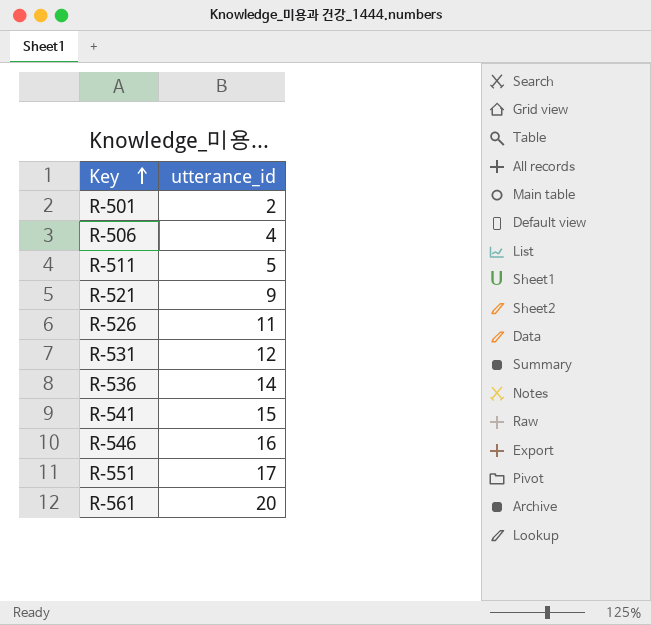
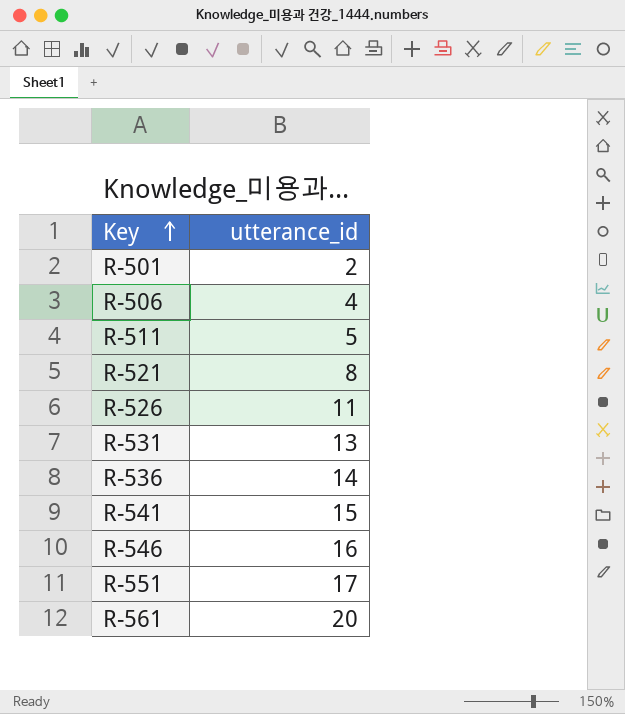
R-521 | utterance_id: 9 -> 8
R-531 | utterance_id: 12 -> 13

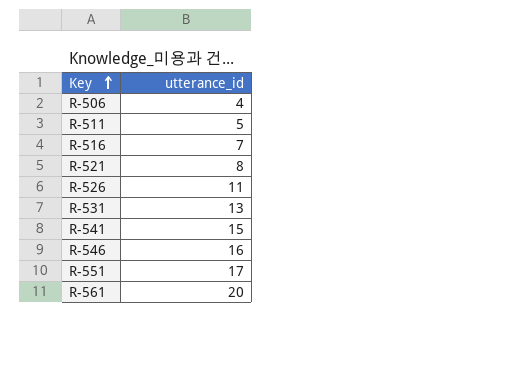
row R-501: 2 -> none
row R-536: 14 -> none
row R-516: none -> 7

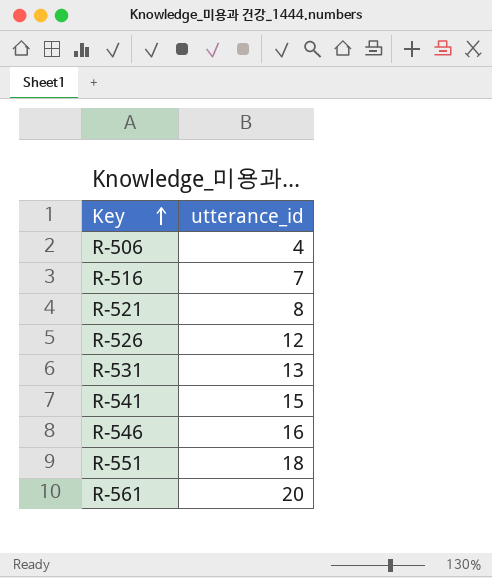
row R-511: 5 -> none
R-526 | utterance_id: 11 -> 12
R-551 | utterance_id: 17 -> 18

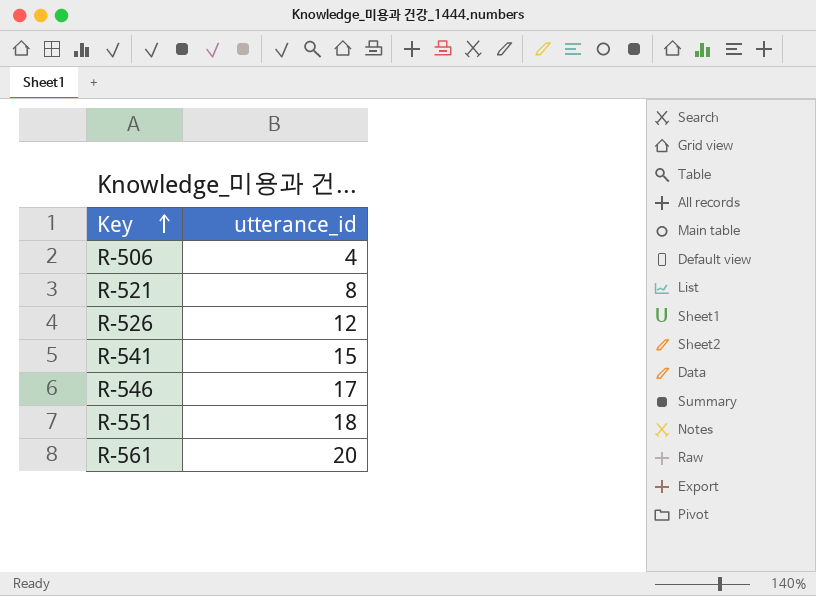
row R-516: 7 -> none
row R-531: 13 -> none
R-546 | utterance_id: 16 -> 17

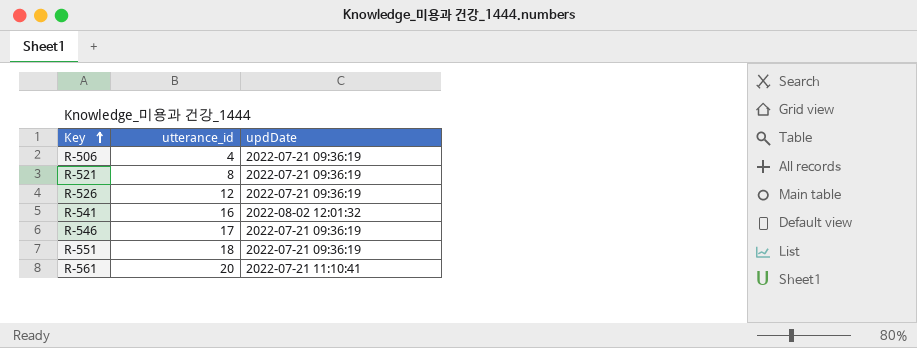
column updDate | position: none -> 3
R-541 | utterance_id: 15 -> 16

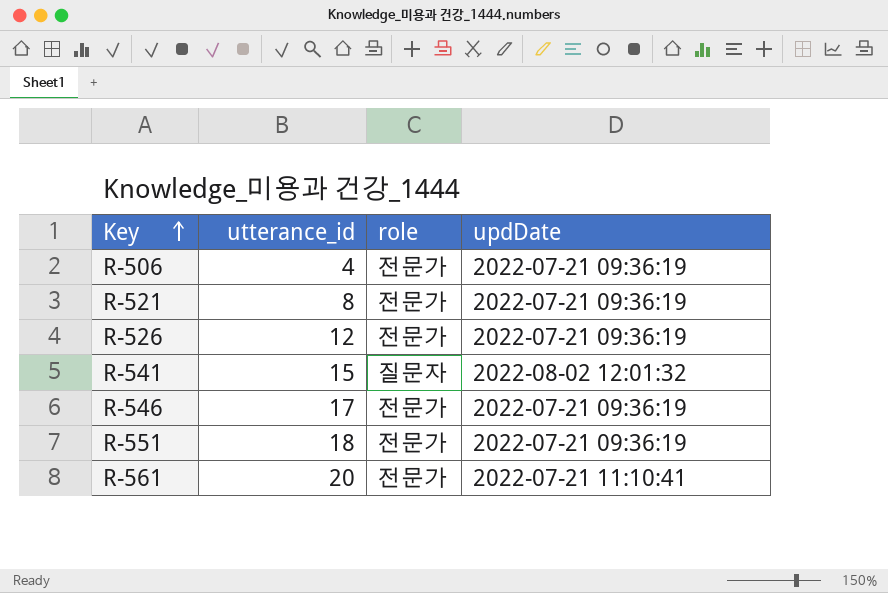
column role | position: none -> 3
R-541 | utterance_id: 16 -> 15

